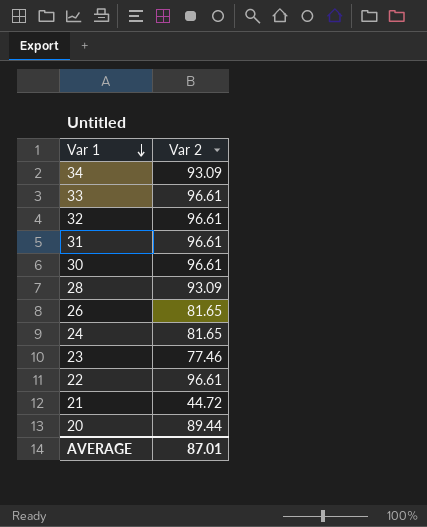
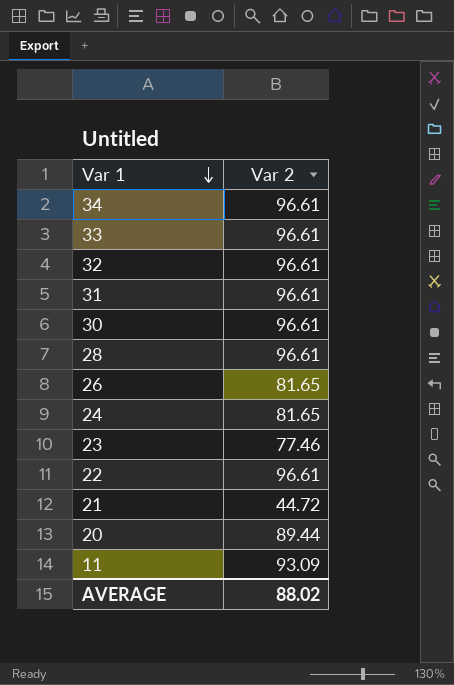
34 | Var 2: 93.09 -> 96.61
28 | Var 2: 93.09 -> 96.61
row 11: none -> 93.09
AVERAGE | Var 2: 87.01 -> 88.02

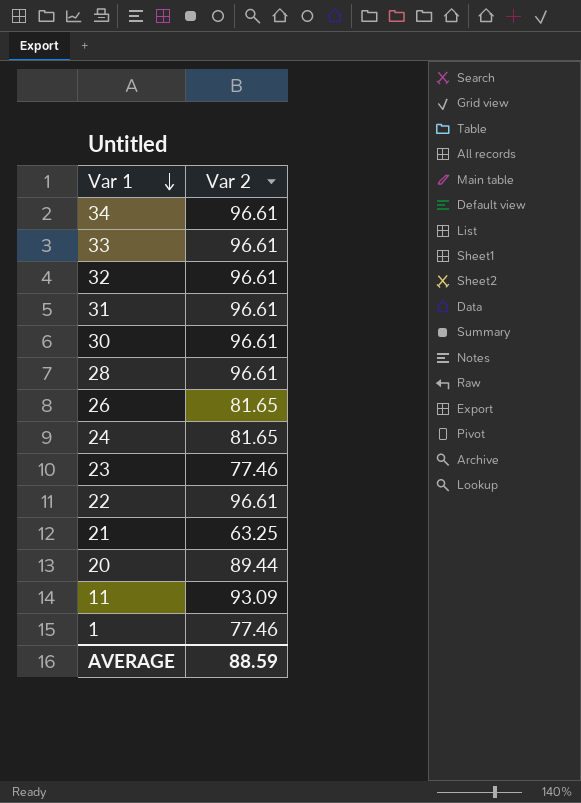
21 | Var 2: 44.72 -> 63.25
row 1: none -> 77.46
AVERAGE | Var 2: 88.02 -> 88.59

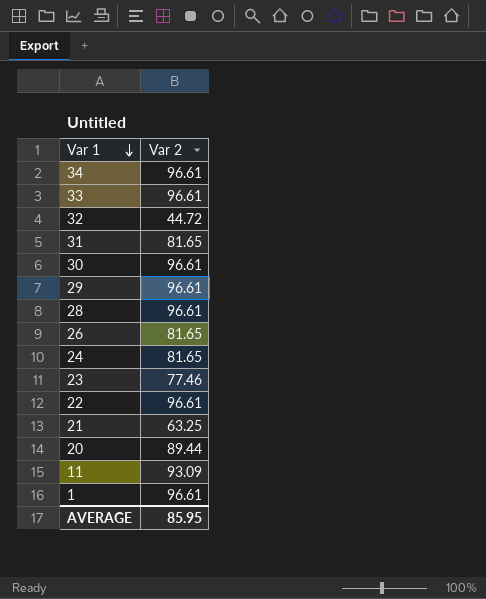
32 | Var 2: 96.61 -> 44.72
31 | Var 2: 96.61 -> 81.65
row 29: none -> 96.61
1 | Var 2: 77.46 -> 96.61
AVERAGE | Var 2: 88.59 -> 85.95

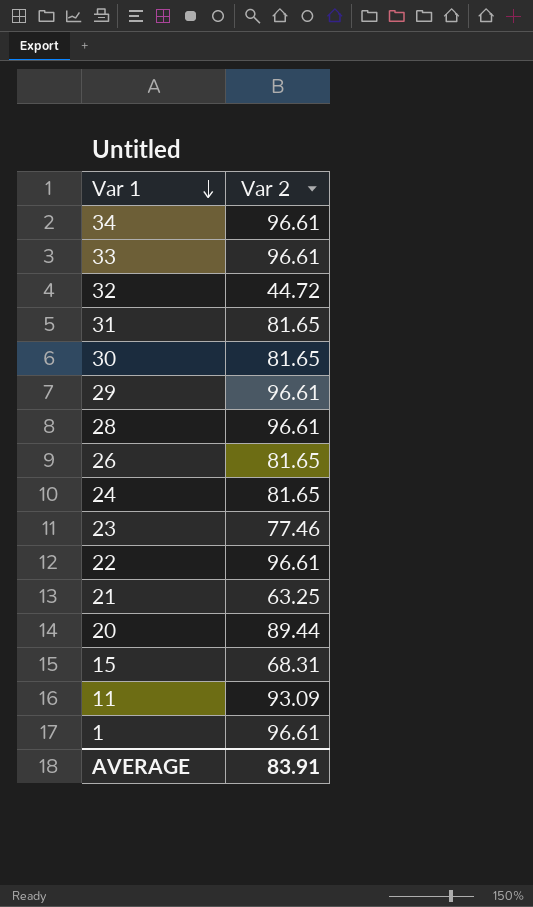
30 | Var 2: 96.61 -> 81.65
row 15: none -> 68.31
AVERAGE | Var 2: 85.95 -> 83.91

